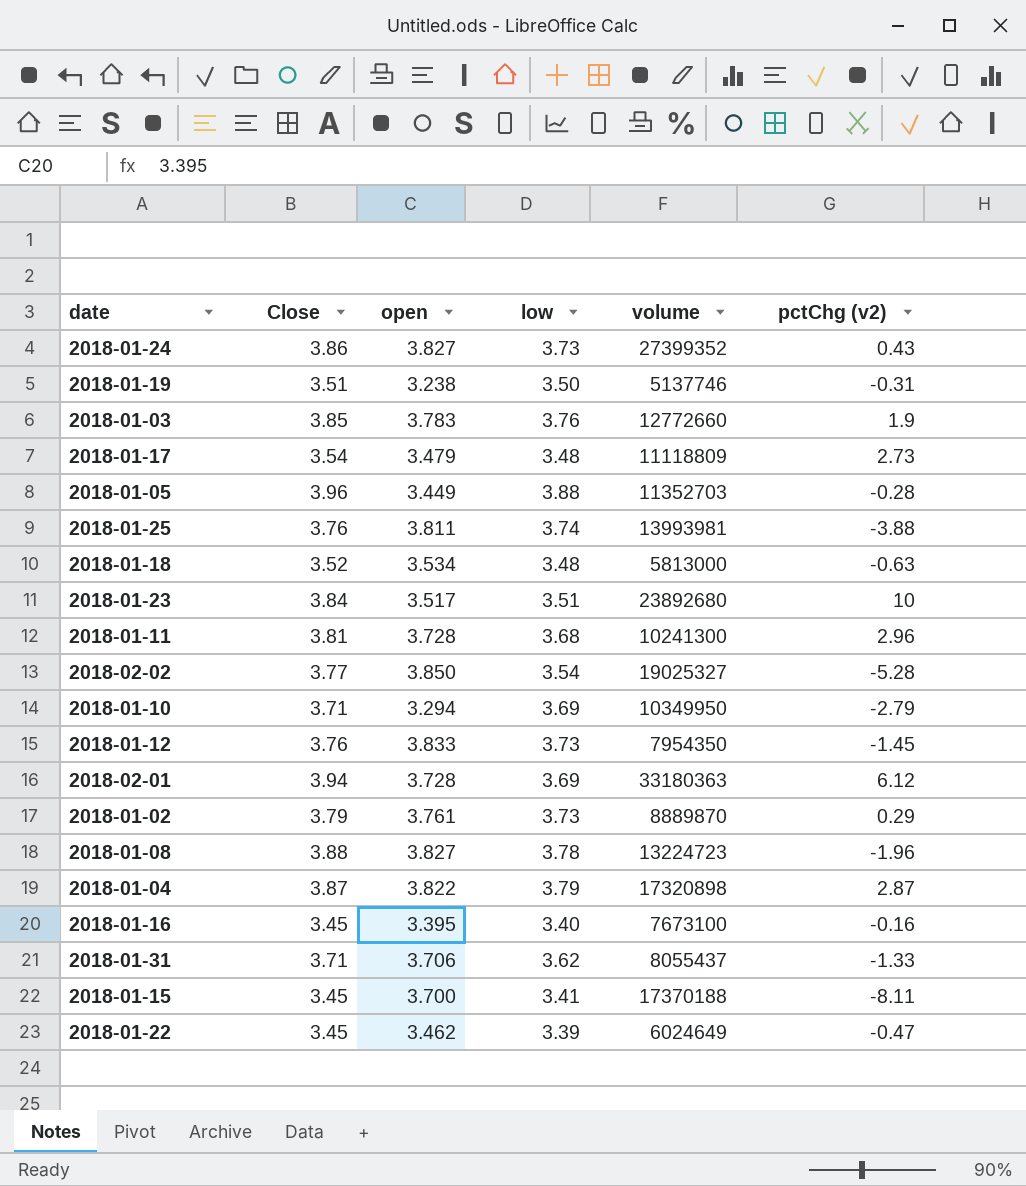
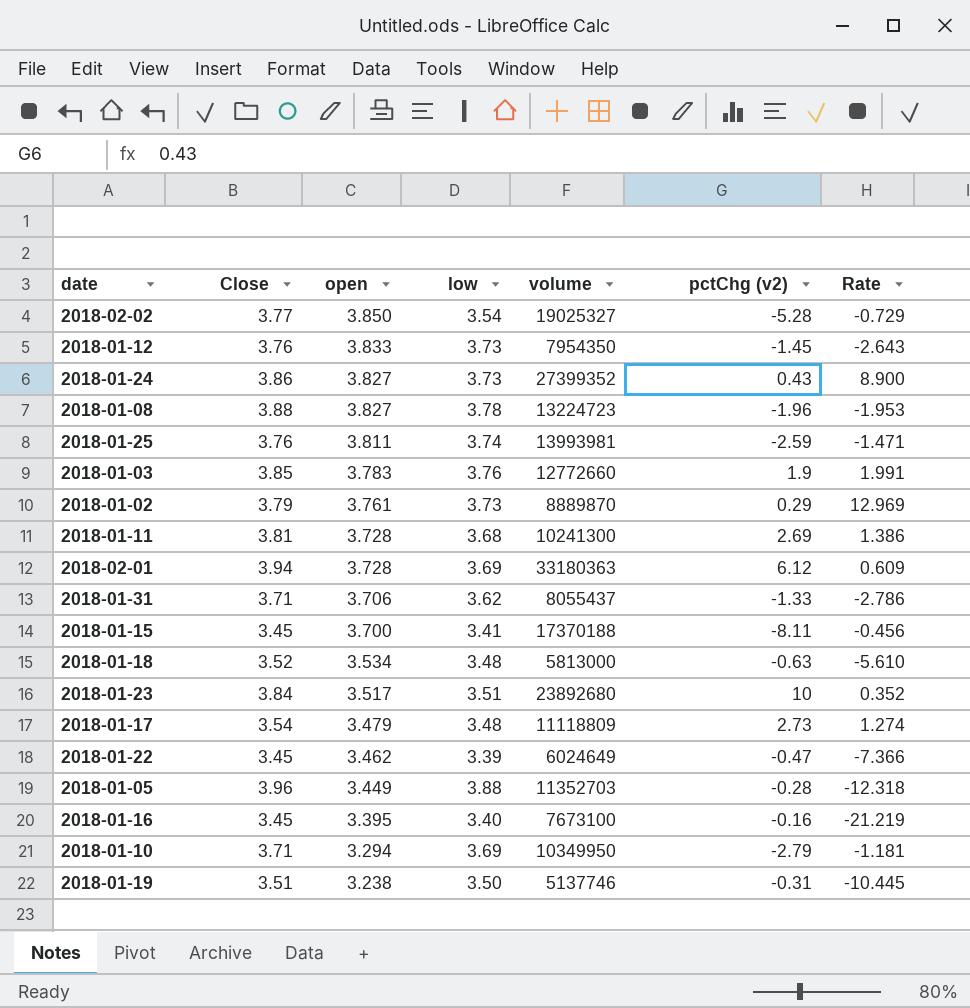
row order: none -> open descending
column Rate | formula: none -> [open] / [pctChg (v2)]
row 2018-01-04: 3.87 | 3.822 | 3.79 | 17320898 | 2.87 -> none
2018-01-25 | pctChg (v2): -3.88 -> -2.59
2018-01-11 | pctChg (v2): 2.96 -> 2.69

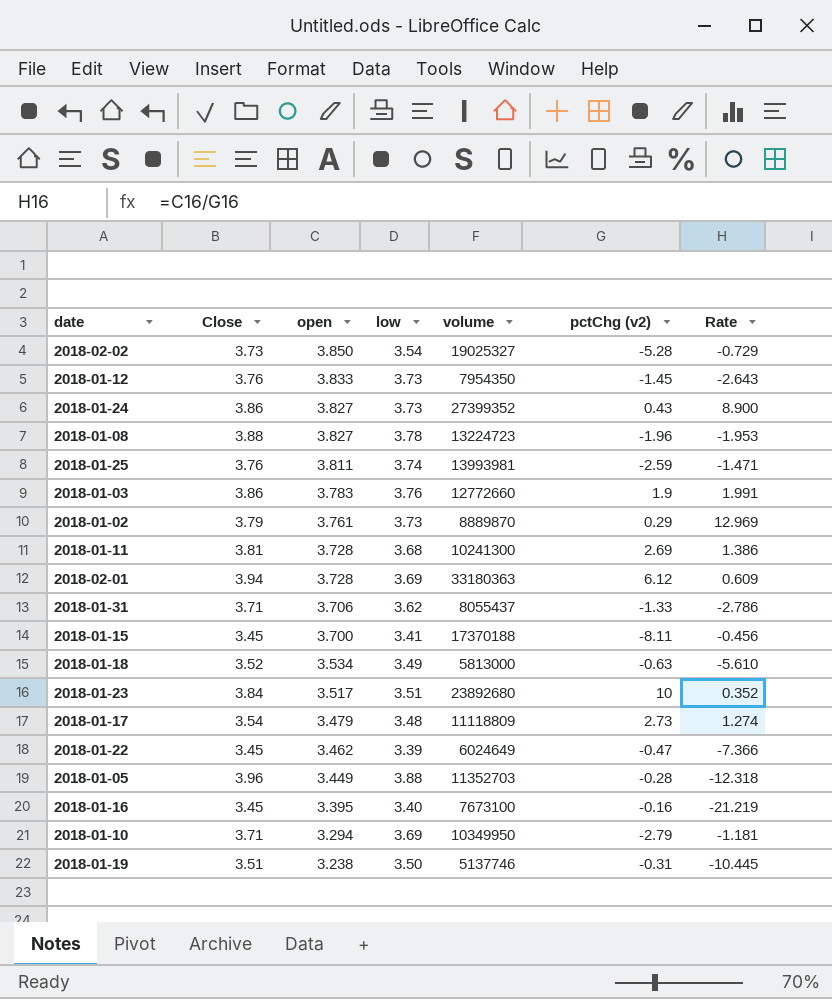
2018-02-02 | Close: 3.77 -> 3.73
2018-01-03 | Close: 3.85 -> 3.86
2018-01-18 | low: 3.48 -> 3.49

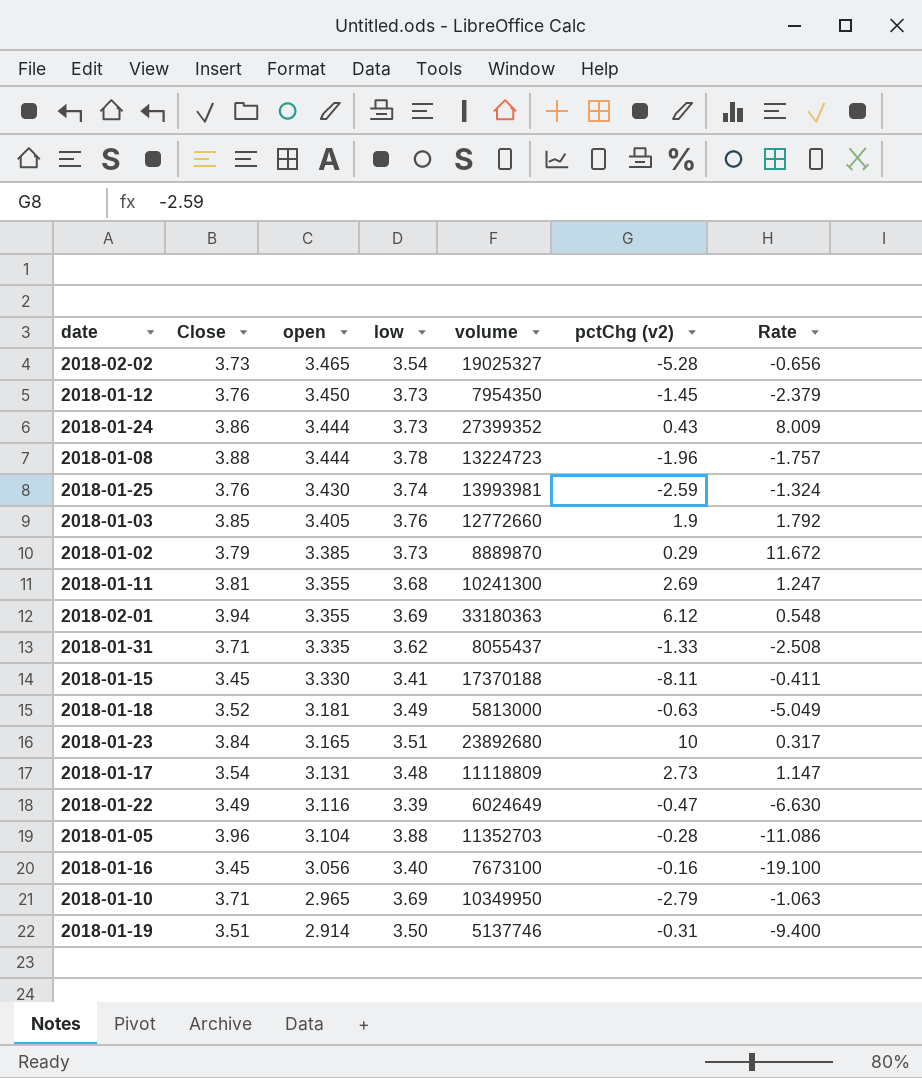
2018-02-02 | open: 3.850 -> 3.465
2018-02-02 | Rate: -0.729 -> -0.656
2018-01-12 | open: 3.833 -> 3.450
2018-01-12 | Rate: -2.643 -> -2.379
2018-01-24 | open: 3.827 -> 3.444
2018-01-24 | Rate: 8.900 -> 8.009
2018-01-08 | open: 3.827 -> 3.444
2018-01-08 | Rate: -1.953 -> -1.757
2018-01-25 | open: 3.811 -> 3.430
2018-01-25 | Rate: -1.471 -> -1.324
2018-01-03 | Close: 3.86 -> 3.85
2018-01-03 | open: 3.783 -> 3.405
2018-01-03 | Rate: 1.991 -> 1.792
2018-01-02 | open: 3.761 -> 3.385
2018-01-02 | Rate: 12.969 -> 11.672
2018-01-11 | open: 3.728 -> 3.355
2018-01-11 | Rate: 1.386 -> 1.247
2018-02-01 | open: 3.728 -> 3.355
2018-02-01 | Rate: 0.609 -> 0.548
2018-01-31 | open: 3.706 -> 3.335
2018-01-31 | Rate: -2.786 -> -2.508
2018-01-15 | open: 3.700 -> 3.330
2018-01-15 | Rate: -0.456 -> -0.411
2018-01-18 | open: 3.534 -> 3.181
2018-01-18 | Rate: -5.610 -> -5.049
2018-01-23 | open: 3.517 -> 3.165
2018-01-23 | Rate: 0.352 -> 0.317
2018-01-17 | open: 3.479 -> 3.131
2018-01-17 | Rate: 1.274 -> 1.147
2018-01-22 | Close: 3.45 -> 3.49
2018-01-22 | open: 3.462 -> 3.116
2018-01-22 | Rate: -7.366 -> -6.630
2018-01-05 | open: 3.449 -> 3.104
2018-01-05 | Rate: -12.318 -> -11.086
2018-01-16 | open: 3.395 -> 3.056
2018-01-16 | Rate: -21.219 -> -19.100
2018-01-10 | open: 3.294 -> 2.965
2018-01-10 | Rate: -1.181 -> -1.063
2018-01-19 | open: 3.238 -> 2.914
2018-01-19 | Rate: -10.445 -> -9.400

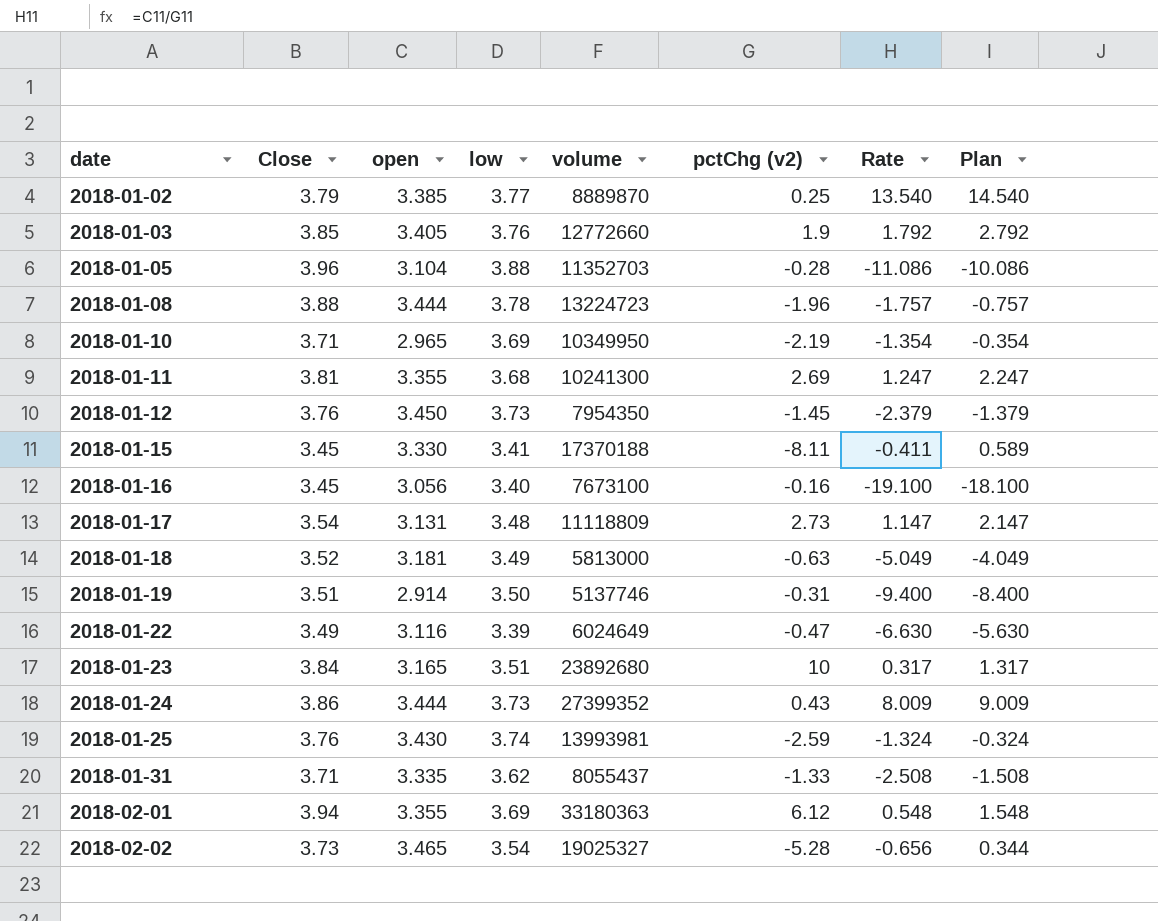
row order: open descending -> date ascending
column Plan | formula: none -> [Rate] + 1
2018-01-02 | low: 3.73 -> 3.77
2018-01-02 | pctChg (v2): 0.29 -> 0.25
2018-01-02 | Rate: 11.672 -> 13.540
2018-01-10 | pctChg (v2): -2.79 -> -2.19
2018-01-10 | Rate: -1.063 -> -1.354

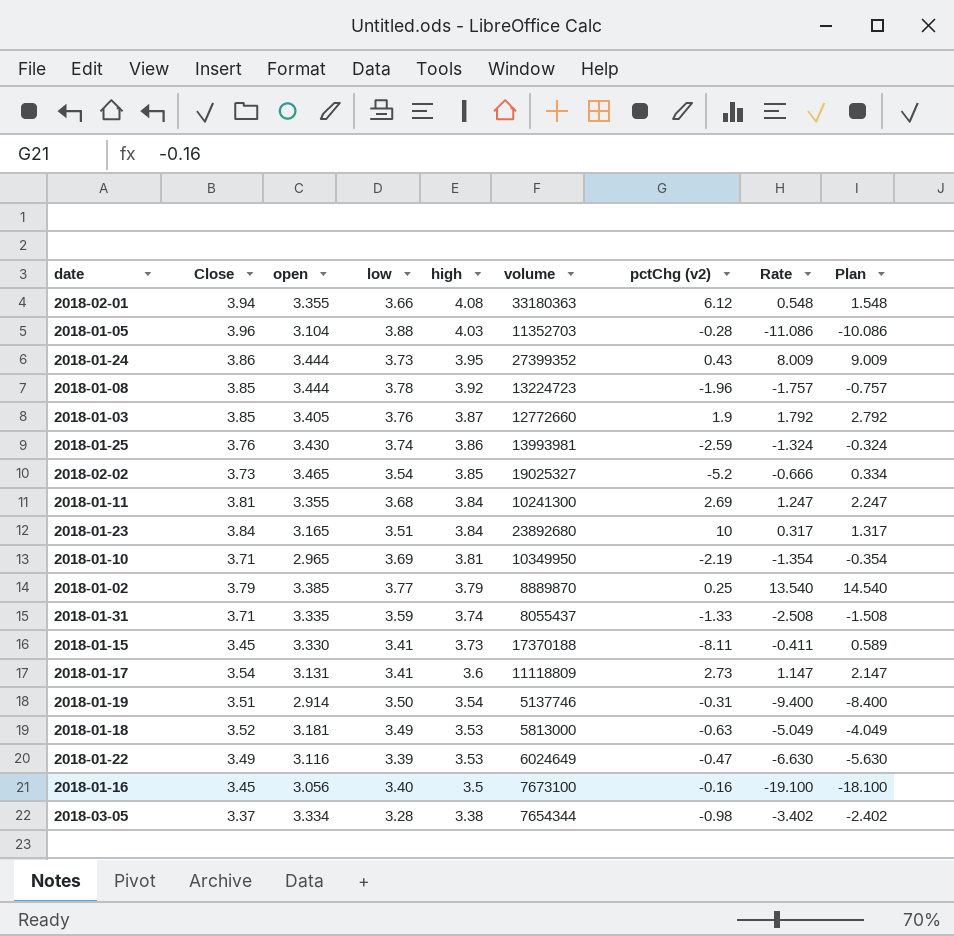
row order: date ascending -> high descending
column high | position: none -> 5
row 2018-01-12: 3.76 | 3.450 | 3.73 | 7954350 | -1.45 | -2.379 | -1.379 -> none
2018-02-01 | low: 3.69 -> 3.66
2018-01-08 | Close: 3.88 -> 3.85
2018-02-02 | pctChg (v2): -5.28 -> -5.2
2018-02-02 | Rate: -0.656 -> -0.666
2018-02-02 | Plan: 0.344 -> 0.334
2018-01-31 | low: 3.62 -> 3.59
2018-01-17 | low: 3.48 -> 3.41
row 2018-03-05: none -> 3.37 | 3.334 | 3.28 | 3.38 | 7654344 | -0.98 | -3.402 | -2.402

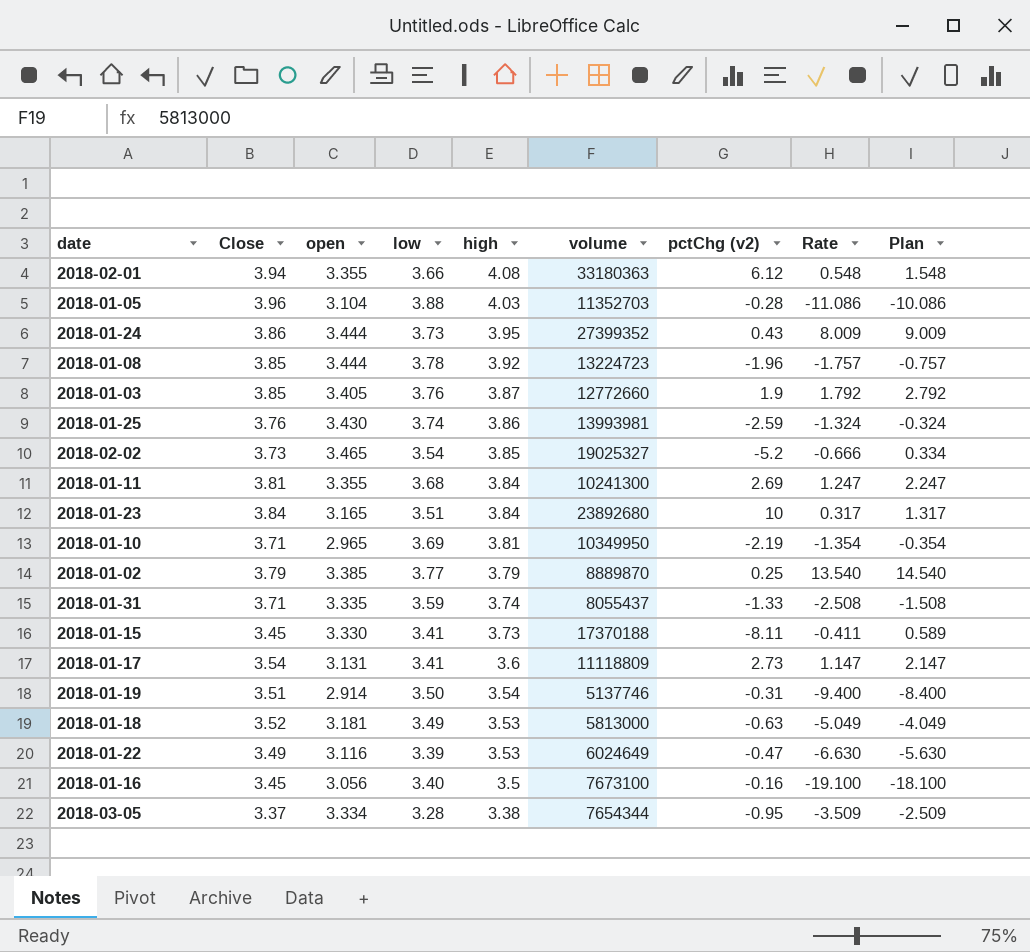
2018-03-05 | pctChg (v2): -0.98 -> -0.95
2018-03-05 | Rate: -3.402 -> -3.509
2018-03-05 | Plan: -2.402 -> -2.509

